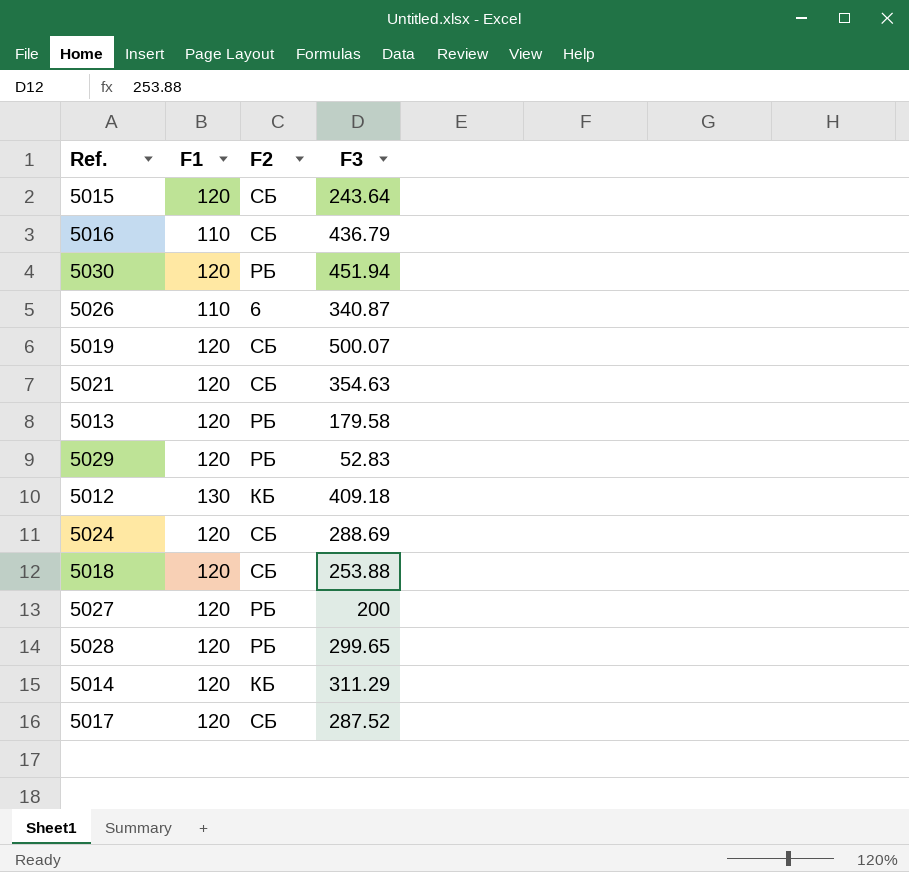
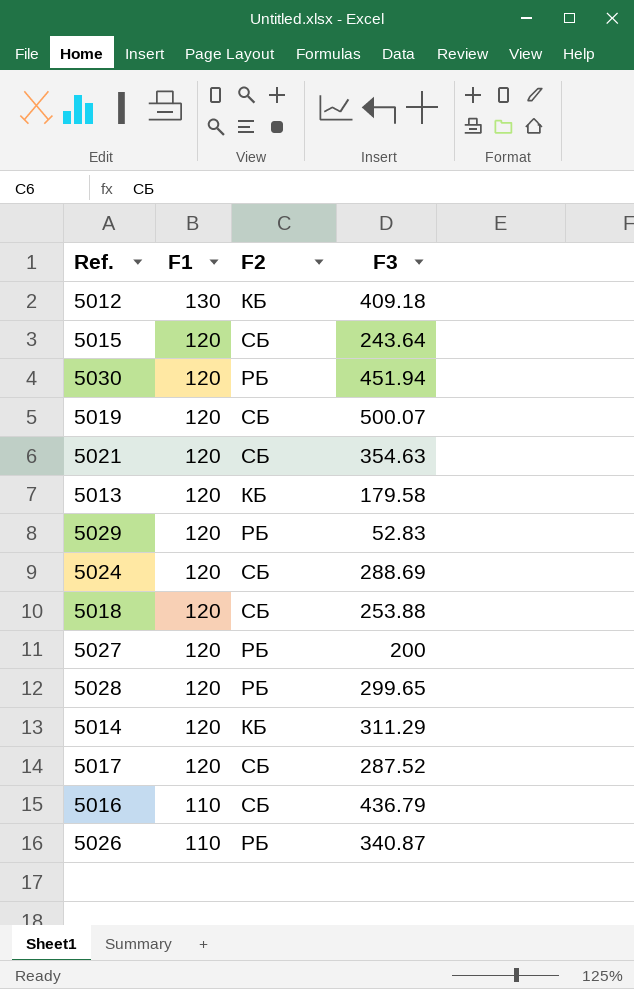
row order: none -> F1 descending
5013 | F2: РБ -> КБ
5026 | F2: 6 -> РБ

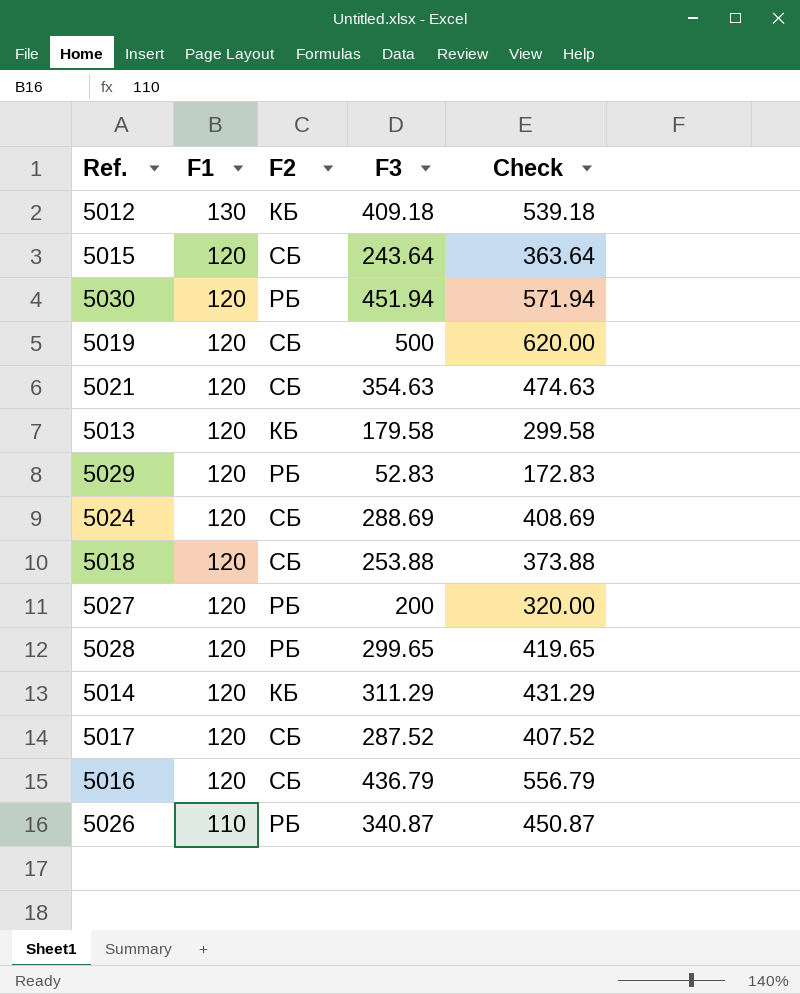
column Check | formula: none -> [F1] + [F3]
5019 | F3: 500.07 -> 500
5016 | F1: 110 -> 120

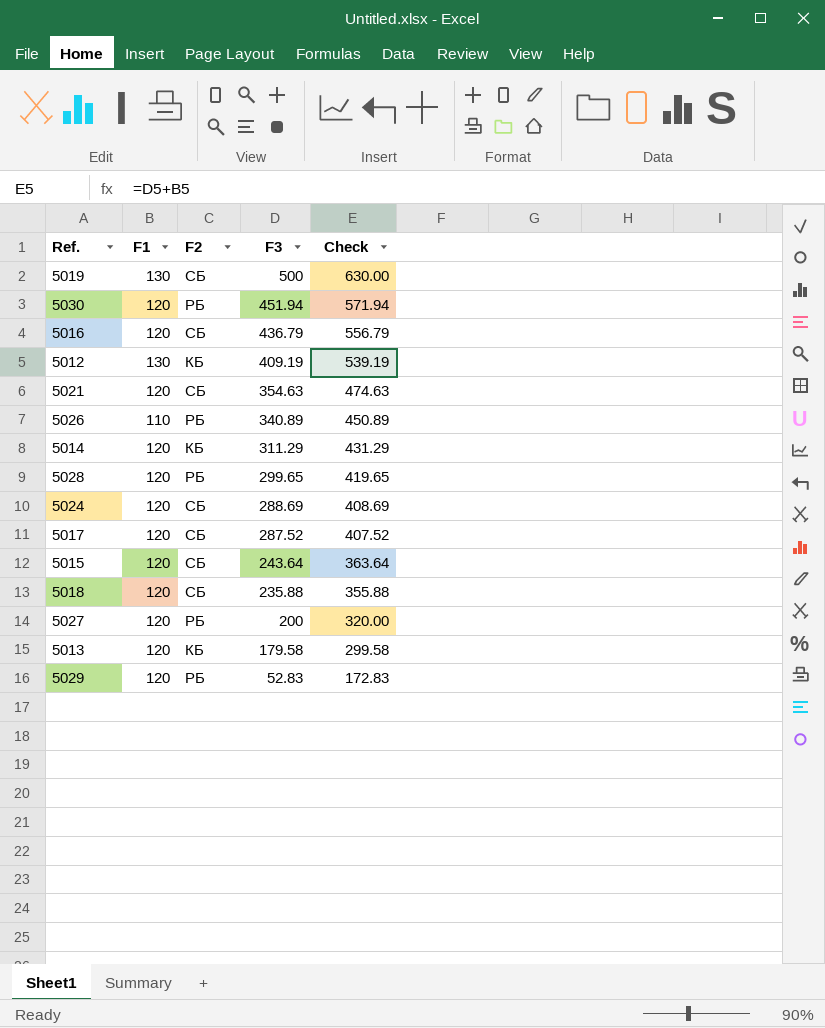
row order: F1 descending -> F3 descending
5019 | F1: 120 -> 130
5019 | Check: 620.00 -> 630.00
5012 | F3: 409.18 -> 409.19
5012 | Check: 539.18 -> 539.19
5026 | F3: 340.87 -> 340.89
5026 | Check: 450.87 -> 450.89
5018 | F3: 253.88 -> 235.88
5018 | Check: 373.88 -> 355.88

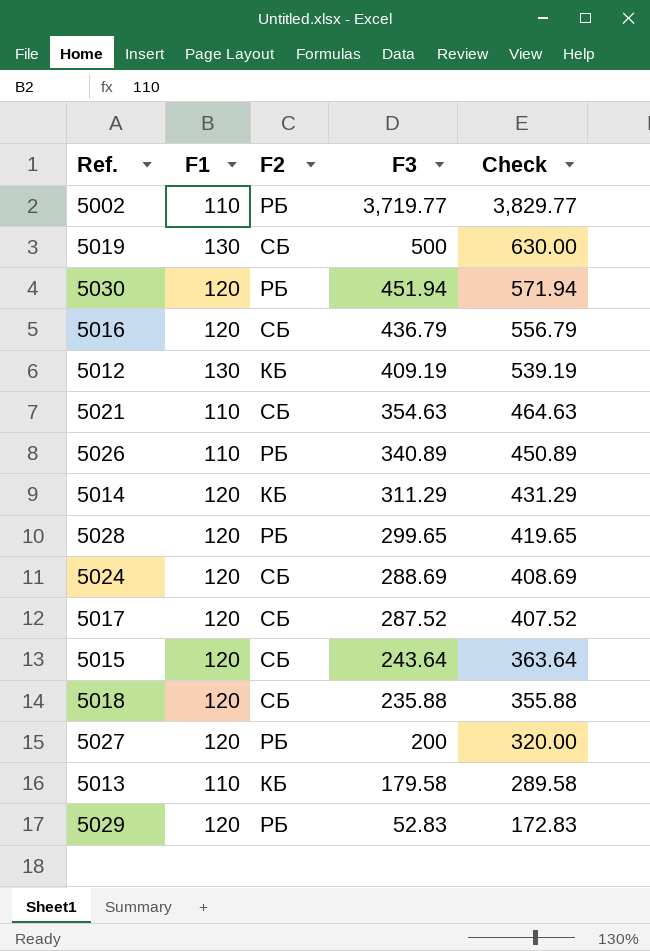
row 5002: none -> 110 | РБ | 3,719.77 | 3,829.77
5021 | F1: 120 -> 110
5021 | Check: 474.63 -> 464.63
5013 | F1: 120 -> 110
5013 | Check: 299.58 -> 289.58

